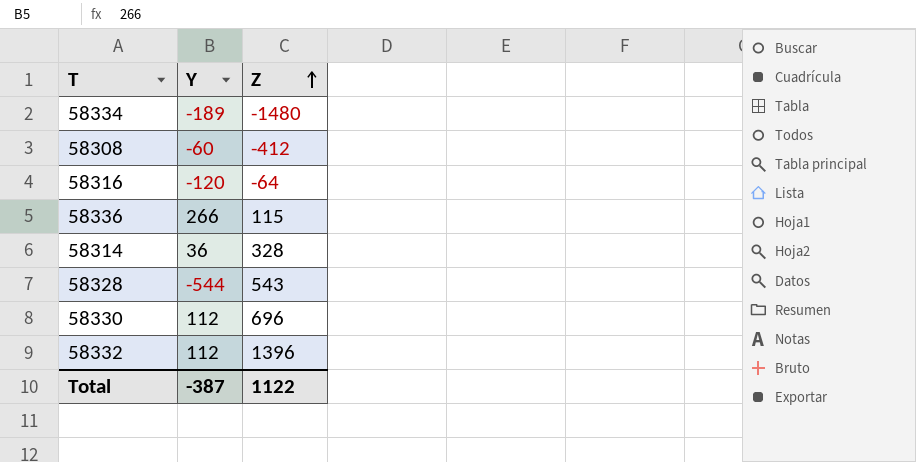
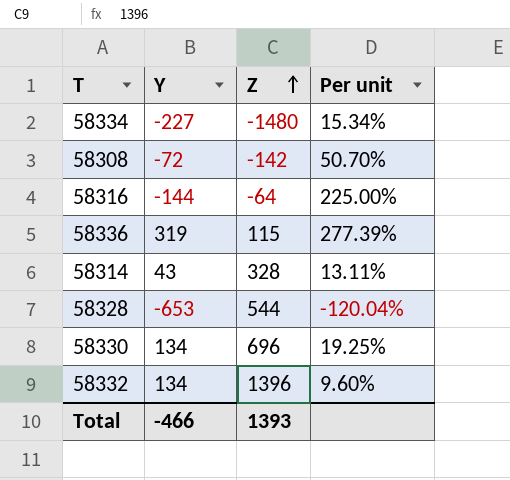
column Per unit | formula: none -> [Y] / [Z]
58334 | Y: -189 -> -227
58308 | Y: -60 -> -72
58308 | Z: -412 -> -142
58316 | Y: -120 -> -144
58336 | Y: 266 -> 319
58314 | Y: 36 -> 43
58328 | Y: -544 -> -653
58328 | Z: 543 -> 544
58330 | Y: 112 -> 134
58332 | Y: 112 -> 134
Total | Y: -387 -> -466
Total | Z: 1122 -> 1393

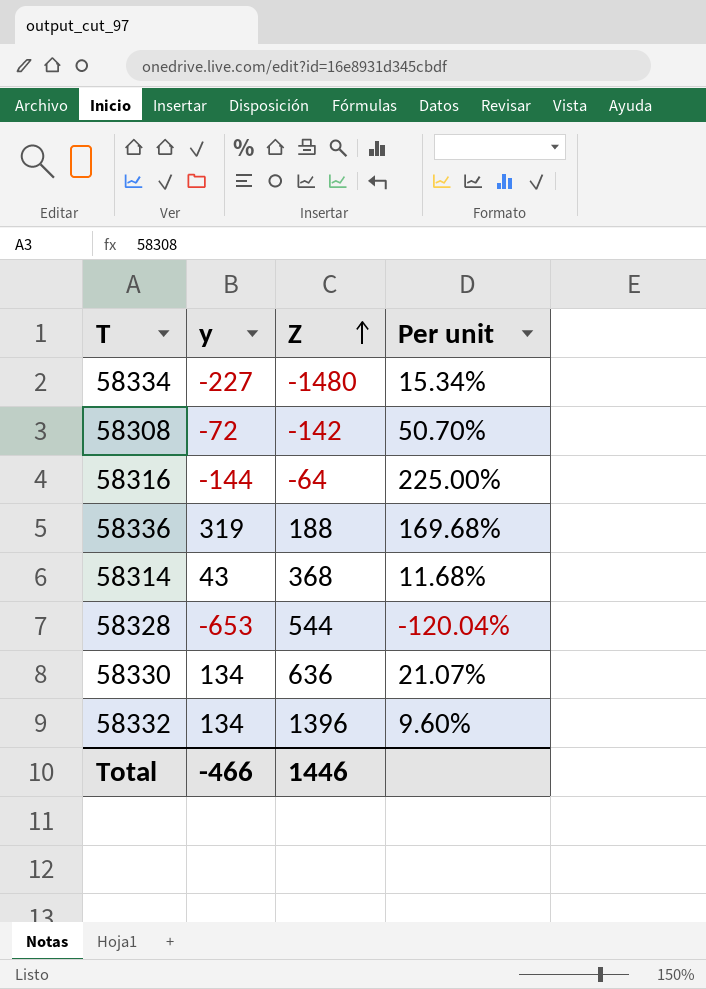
column name: Y -> y
58336 | Z: 115 -> 188
58336 | Per unit: 277.39% -> 169.68%
58314 | Z: 328 -> 368
58314 | Per unit: 13.11% -> 11.68%
58330 | Z: 696 -> 636
58330 | Per unit: 19.25% -> 21.07%
Total | Z: 1393 -> 1446

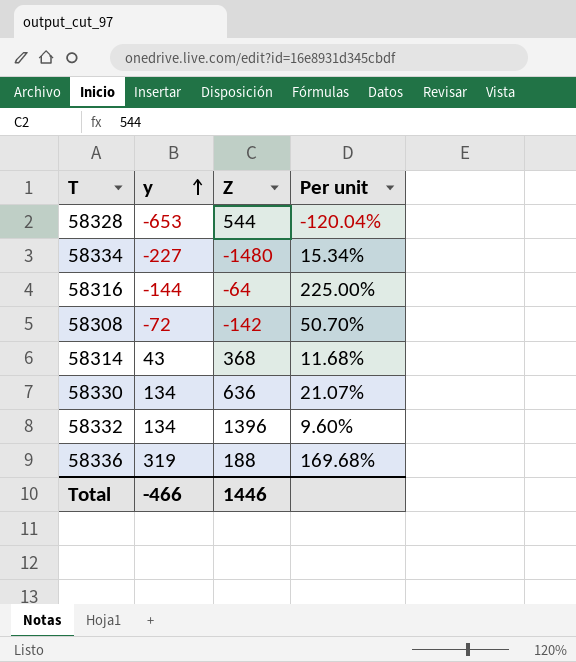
row order: Z ascending -> y ascending

